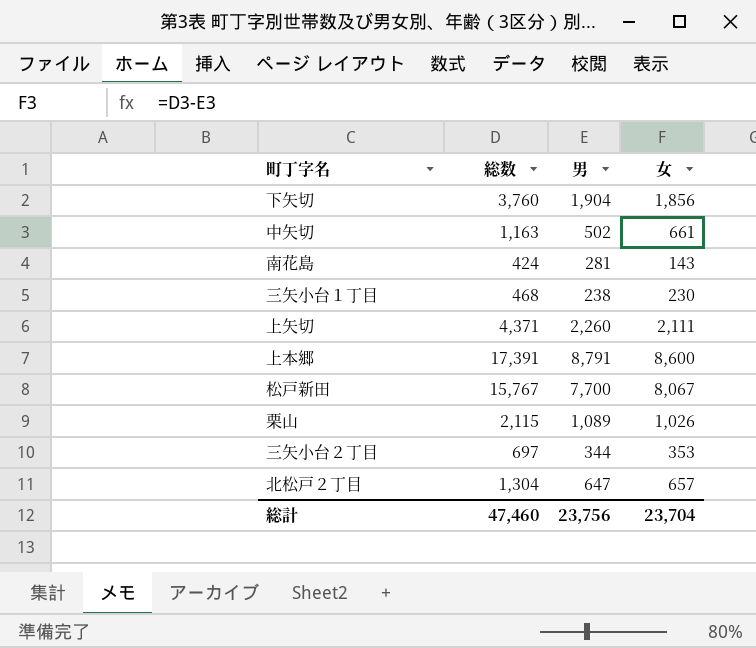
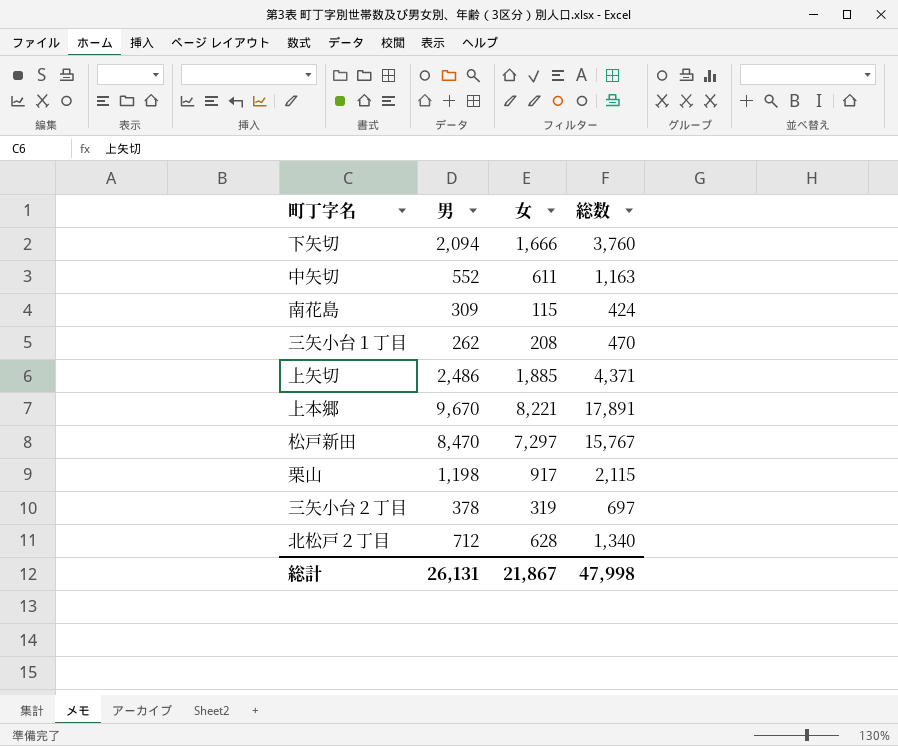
column 総数 | position: 2 -> 4
下矢切 | 男: 1,904 -> 2,094
下矢切 | 女: 1,856 -> 1,666
中矢切 | 男: 502 -> 552
中矢切 | 女: 661 -> 611
南花島 | 男: 281 -> 309
南花島 | 女: 143 -> 115
三矢小台１丁目 | 男: 238 -> 262
三矢小台１丁目 | 女: 230 -> 208
三矢小台１丁目 | 総数: 468 -> 470
上矢切 | 男: 2,260 -> 2,486
上矢切 | 女: 2,111 -> 1,885
上本郷 | 男: 8,791 -> 9,670
上本郷 | 女: 8,600 -> 8,221
上本郷 | 総数: 17,391 -> 17,891
松戸新田 | 男: 7,700 -> 8,470
松戸新田 | 女: 8,067 -> 7,297
栗山 | 男: 1,089 -> 1,198
栗山 | 女: 1,026 -> 917
三矢小台２丁目 | 男: 344 -> 378
三矢小台２丁目 | 女: 353 -> 319
北松戸２丁目 | 男: 647 -> 712
北松戸２丁目 | 女: 657 -> 628
北松戸２丁目 | 総数: 1,304 -> 1,340
総計 | 男: 23,756 -> 26,131
総計 | 女: 23,704 -> 21,867
総計 | 総数: 47,460 -> 47,998

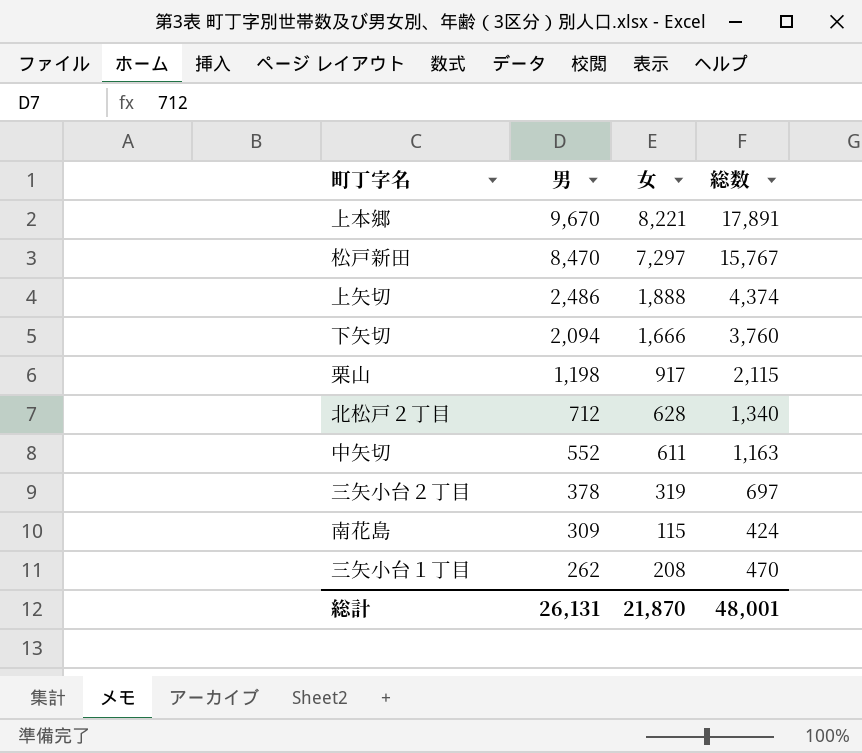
row order: none -> 男 descending
上矢切 | 女: 1,885 -> 1,888
上矢切 | 総数: 4,371 -> 4,374
総計 | 女: 21,867 -> 21,870
総計 | 総数: 47,998 -> 48,001

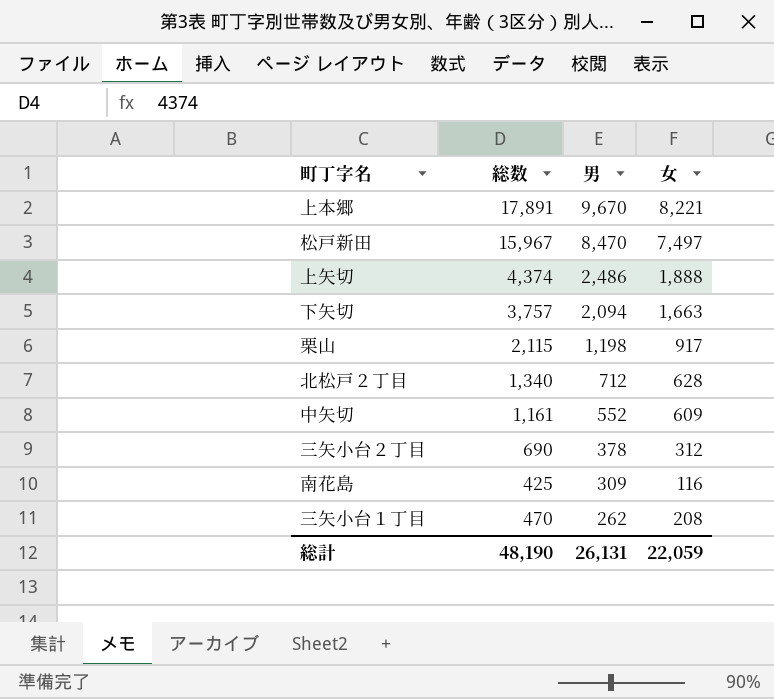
column 総数 | position: 4 -> 2
松戸新田 | 総数: 15,767 -> 15,967
松戸新田 | 女: 7,297 -> 7,497
下矢切 | 総数: 3,760 -> 3,757
下矢切 | 女: 1,666 -> 1,663
中矢切 | 総数: 1,163 -> 1,161
中矢切 | 女: 611 -> 609
三矢小台２丁目 | 総数: 697 -> 690
三矢小台２丁目 | 女: 319 -> 312
南花島 | 総数: 424 -> 425
南花島 | 女: 115 -> 116
総計 | 総数: 48,001 -> 48,190
総計 | 女: 21,870 -> 22,059

